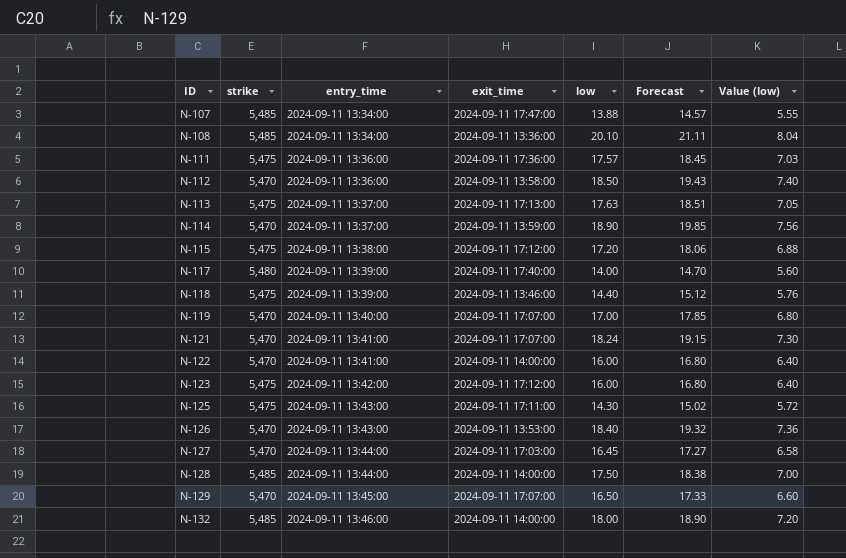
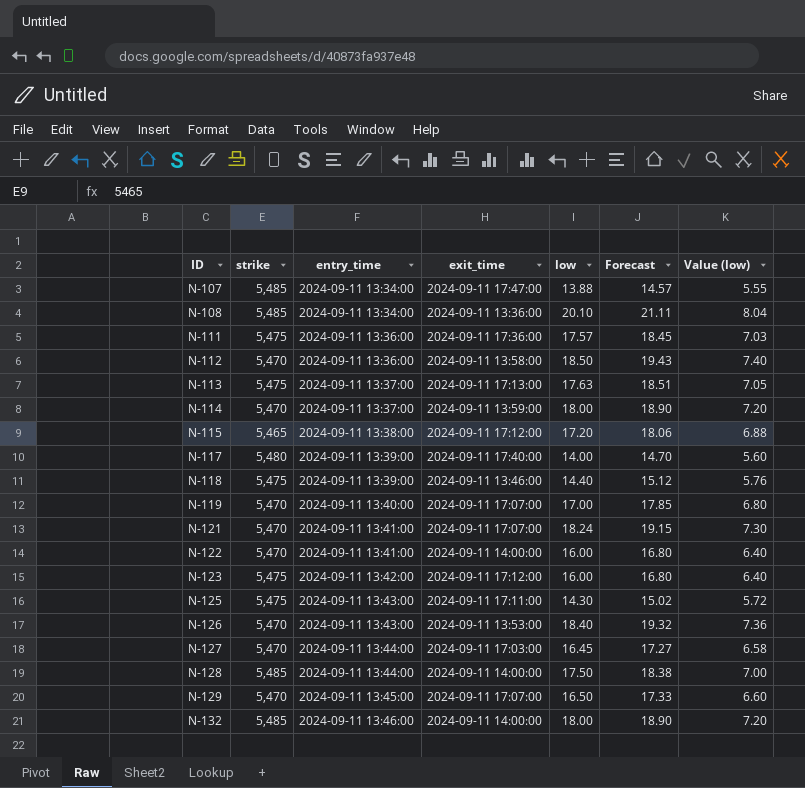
N-114 | low: 18.90 -> 18.00
N-114 | Forecast: 19.85 -> 18.90
N-114 | Value (low): 7.56 -> 7.20
N-115 | strike: 5,475 -> 5,465

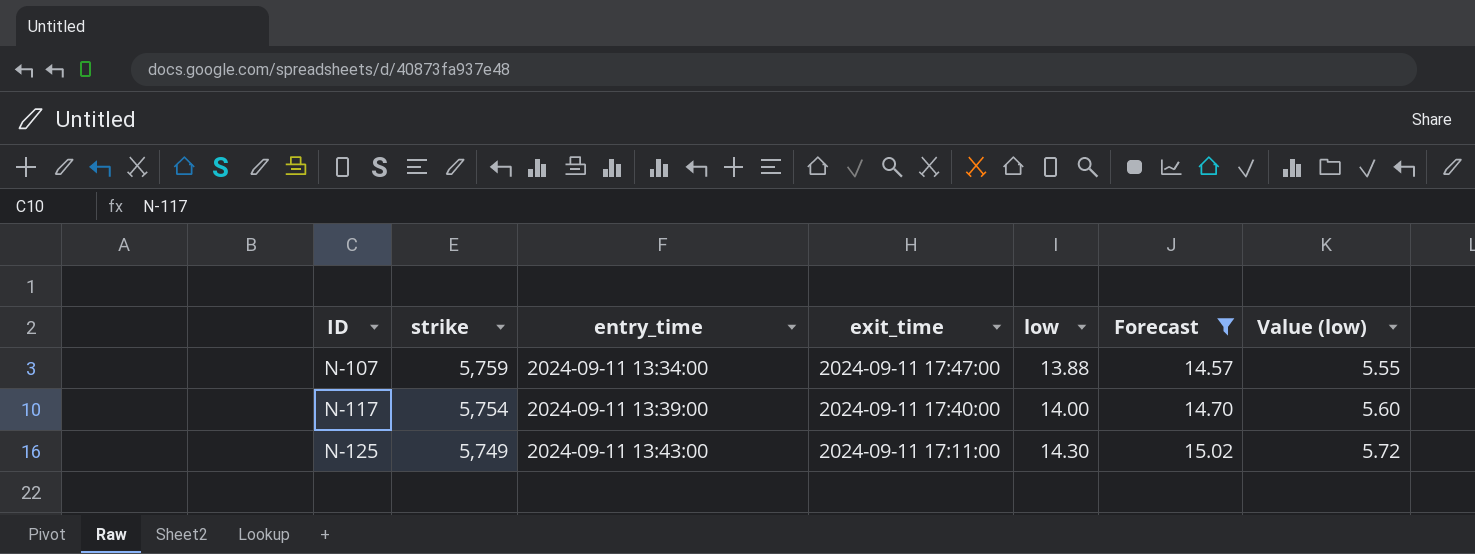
filter: none -> Forecast <= 15.02
N-107 | strike: 5,485 -> 5,759
N-117 | strike: 5,480 -> 5,754
N-125 | strike: 5,475 -> 5,749

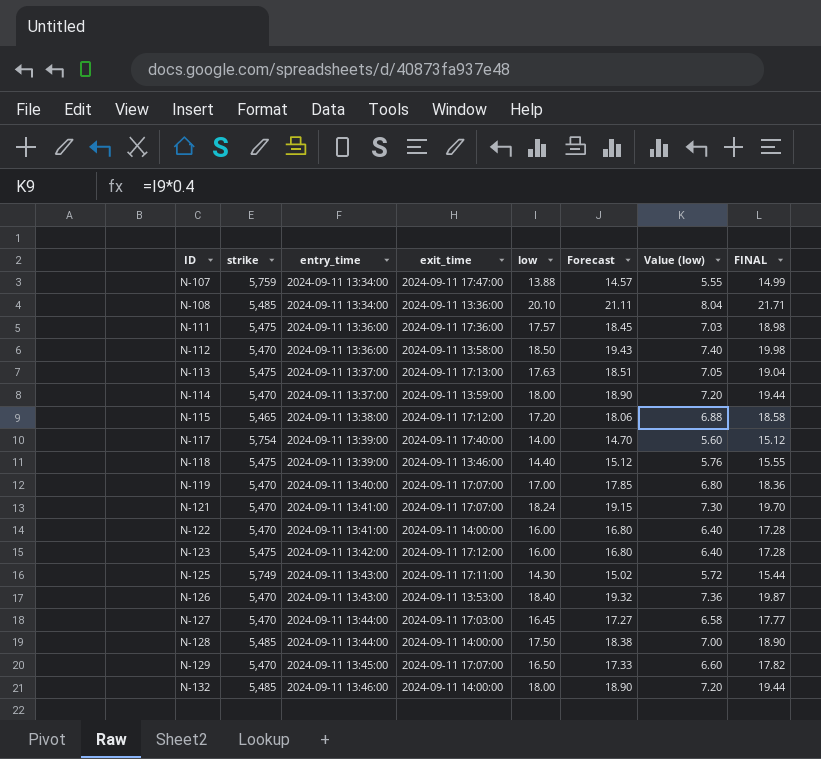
filter: Forecast <= 15.02 -> none
column FINAL | formula: none -> [low] * 1.08

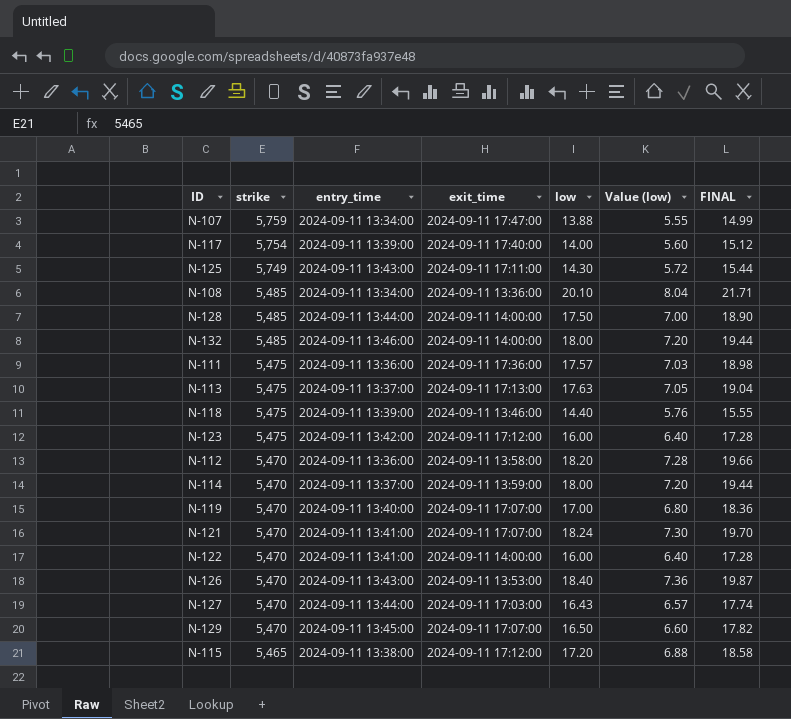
row order: ID ascending -> strike descending
column Forecast | formula: [low] * 1.05 -> none
N-112 | low: 18.50 -> 18.20
N-112 | Value (low): 7.40 -> 7.28
N-112 | FINAL: 19.98 -> 19.66
N-127 | low: 16.45 -> 16.43
N-127 | Value (low): 6.58 -> 6.57
N-127 | FINAL: 17.77 -> 17.74

